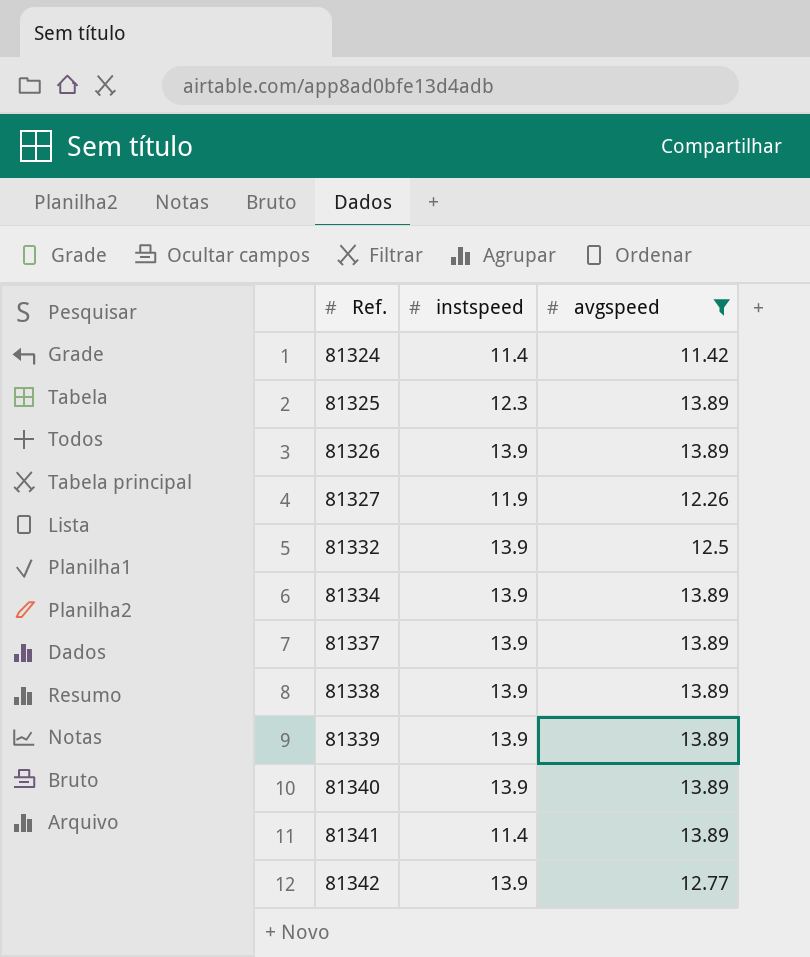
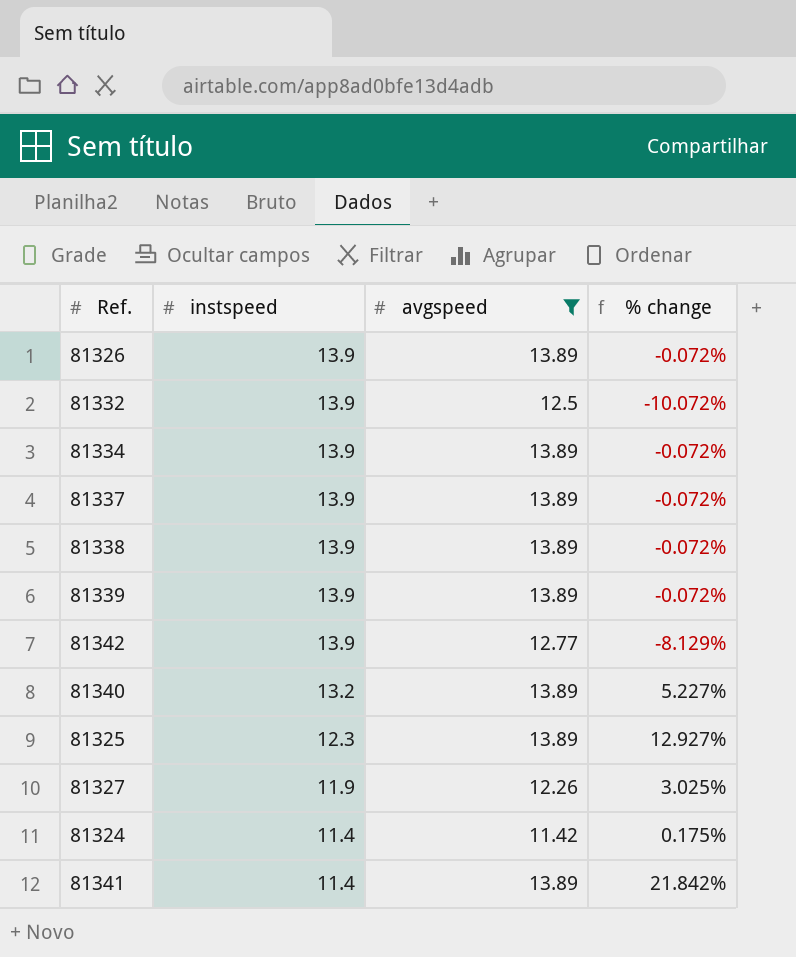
row order: Ref. ascending -> instspeed descending
column % change | formula: none -> ([avgspeed] - [instspeed]) / [instspeed]
81340 | instspeed: 13.9 -> 13.2

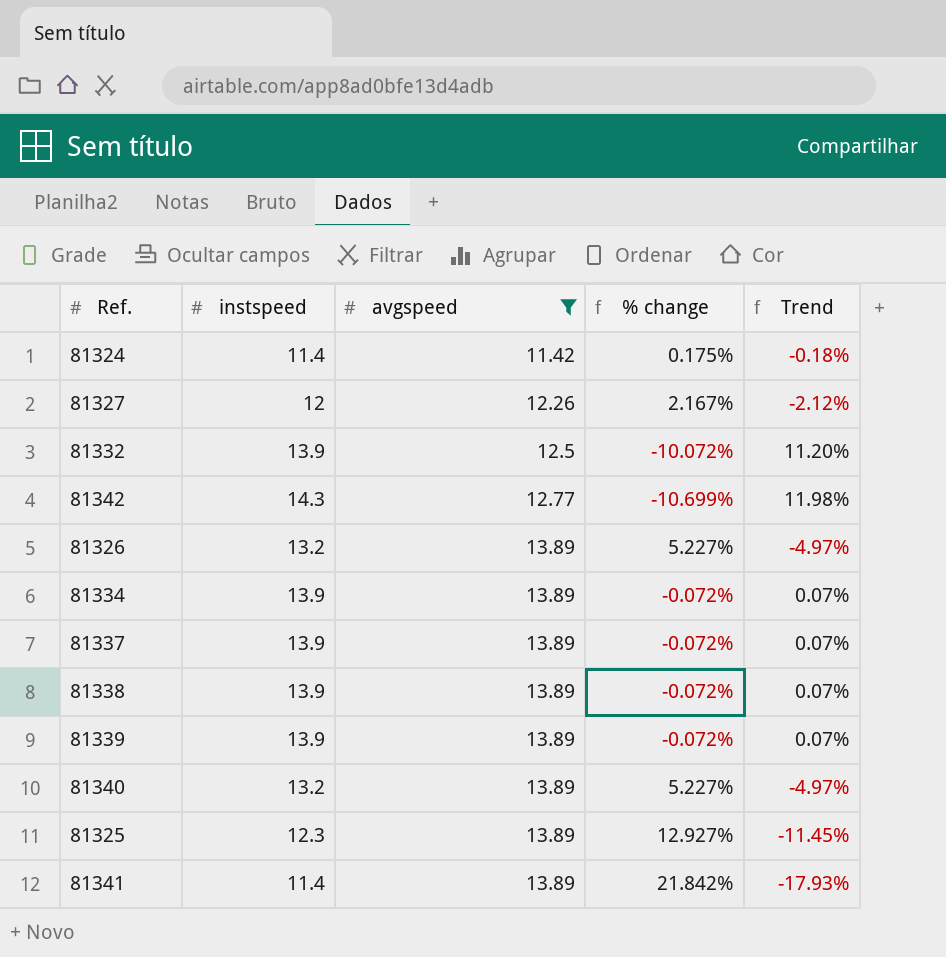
row order: instspeed descending -> avgspeed ascending
column Trend | formula: none -> ([instspeed] - [avgspeed]) / [avgspeed]
81327 | instspeed: 11.9 -> 12
81327 | % change: 3.025% -> 2.167%
81342 | instspeed: 13.9 -> 14.3
81342 | % change: -8.129% -> -10.699%
81326 | instspeed: 13.9 -> 13.2
81326 | % change: -0.072% -> 5.227%

